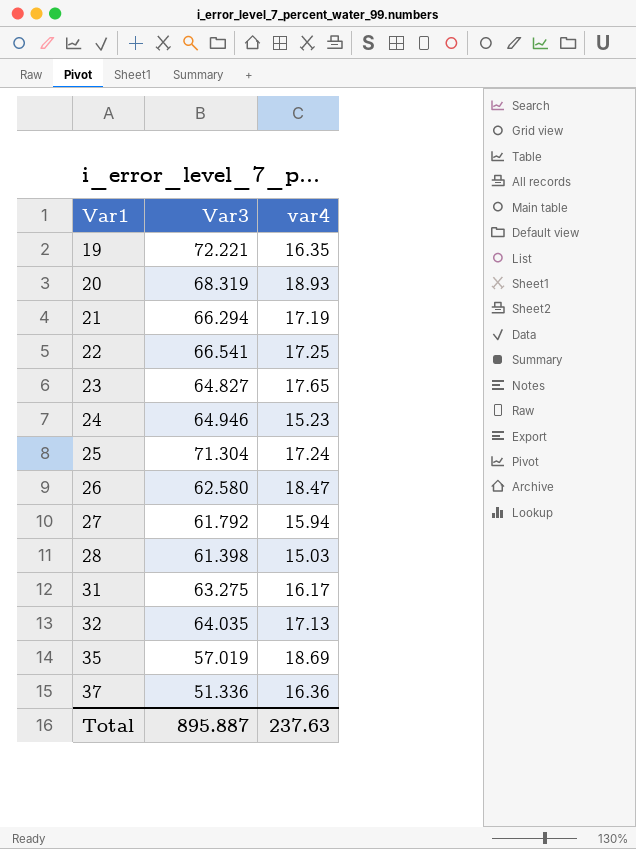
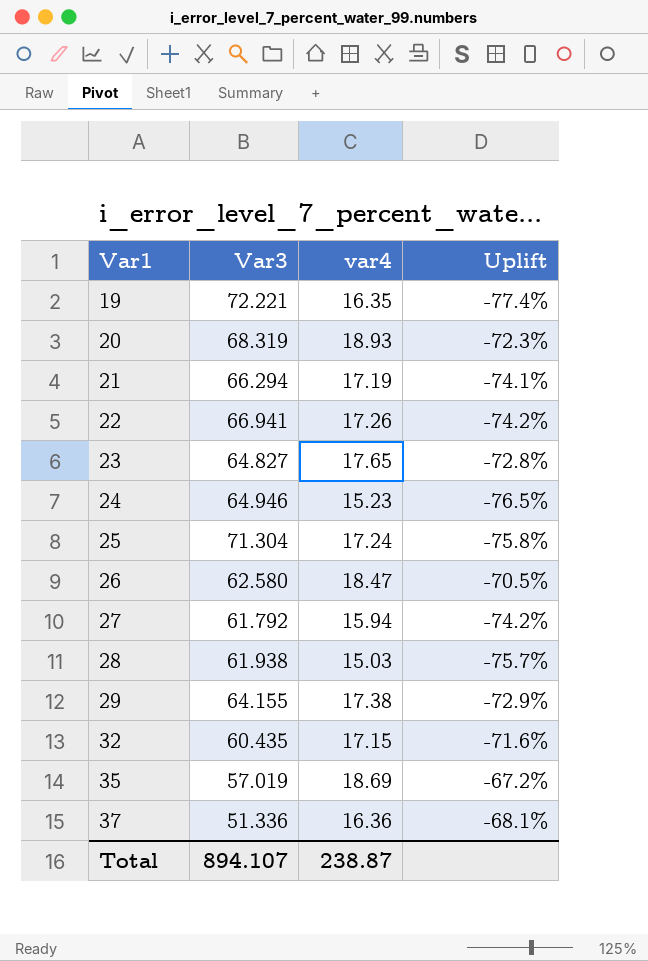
column Uplift | formula: none -> ([var4] - [Var3]) / [Var3]
row 31: 63.275 | 16.17 -> none
22 | Var3: 66.541 -> 66.941
22 | var4: 17.25 -> 17.26
28 | Var3: 61.398 -> 61.938
row 29: none -> 64.155 | 17.38 | -72.9%
32 | Var3: 64.035 -> 60.435
32 | var4: 17.13 -> 17.15
Total | Var3: 895.887 -> 894.107
Total | var4: 237.63 -> 238.87

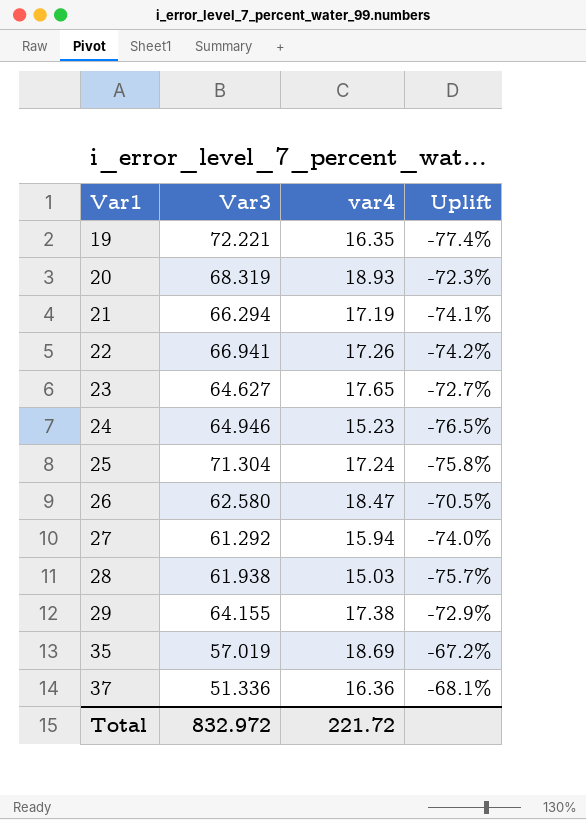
row 32: 60.435 | 17.15 | -71.6% -> none
23 | Var3: 64.827 -> 64.627
23 | Uplift: -72.8% -> -72.7%
27 | Var3: 61.792 -> 61.292
27 | Uplift: -74.2% -> -74.0%
Total | Var3: 894.107 -> 832.972
Total | var4: 238.87 -> 221.72

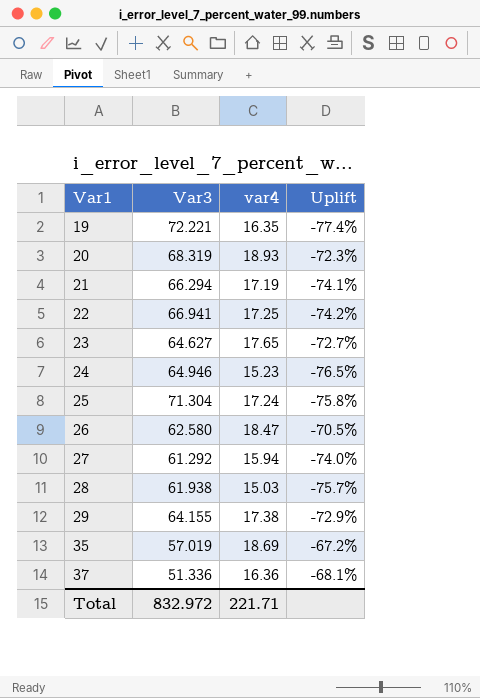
22 | var4: 17.26 -> 17.25
Total | var4: 221.72 -> 221.71

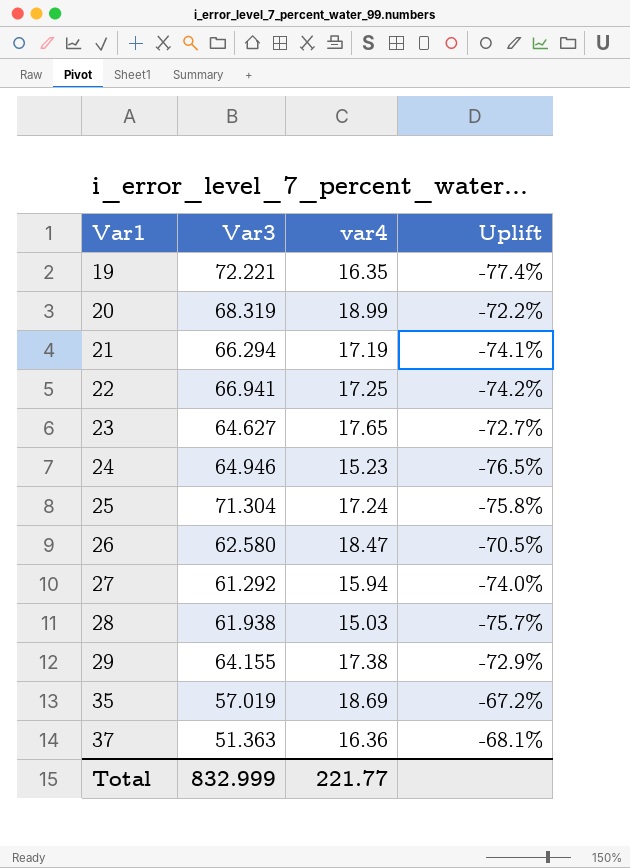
20 | var4: 18.93 -> 18.99
20 | Uplift: -72.3% -> -72.2%
37 | Var3: 51.336 -> 51.363
Total | Var3: 832.972 -> 832.999
Total | var4: 221.71 -> 221.77

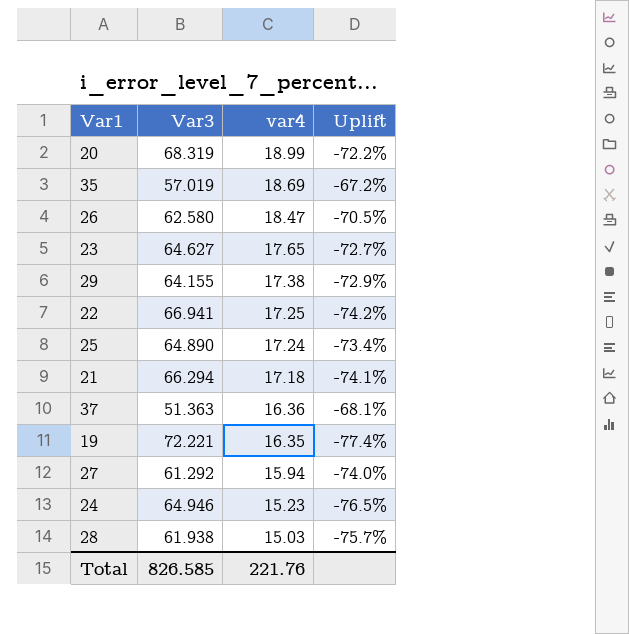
row order: Var1 ascending -> var4 descending
25 | Var3: 71.304 -> 64.890
25 | Uplift: -75.8% -> -73.4%
21 | var4: 17.19 -> 17.18
Total | Var3: 832.999 -> 826.585
Total | var4: 221.77 -> 221.76

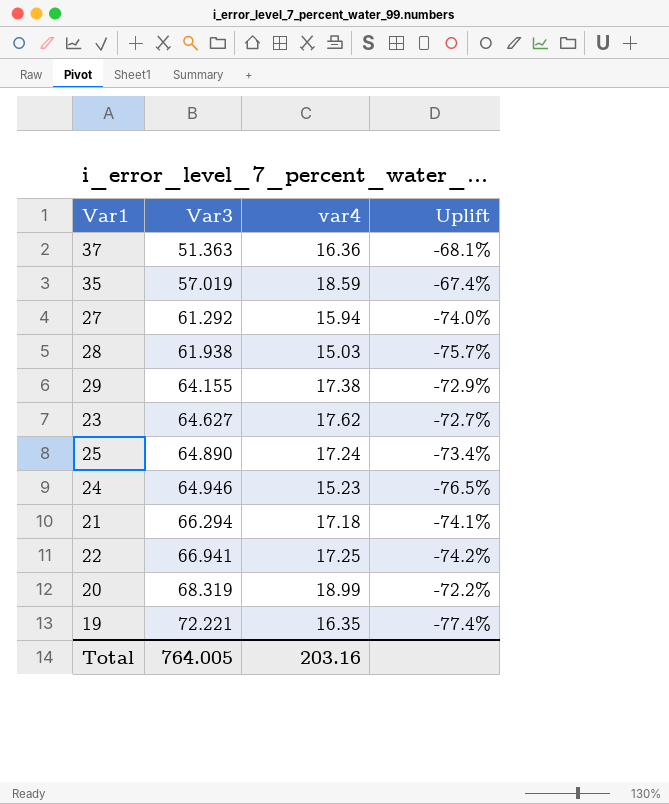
row order: var4 descending -> Var3 ascending
row 26: 62.580 | 18.47 | -70.5% -> none
35 | var4: 18.69 -> 18.59
35 | Uplift: -67.2% -> -67.4%
23 | var4: 17.65 -> 17.62
Total | Var3: 826.585 -> 764.005
Total | var4: 221.76 -> 203.16

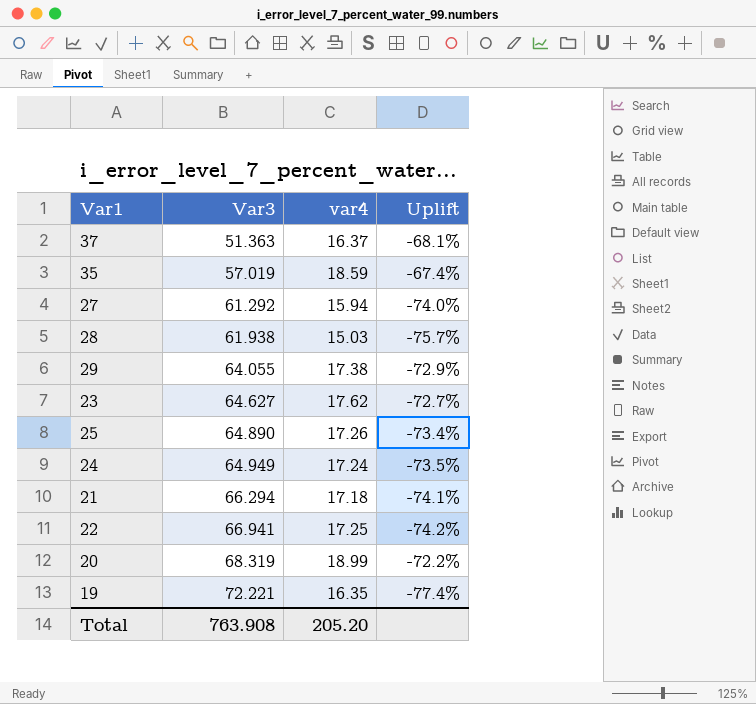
37 | var4: 16.36 -> 16.37
29 | Var3: 64.155 -> 64.055
25 | var4: 17.24 -> 17.26
24 | Var3: 64.946 -> 64.949
24 | var4: 15.23 -> 17.24
24 | Uplift: -76.5% -> -73.5%
Total | Var3: 764.005 -> 763.908
Total | var4: 203.16 -> 205.20

